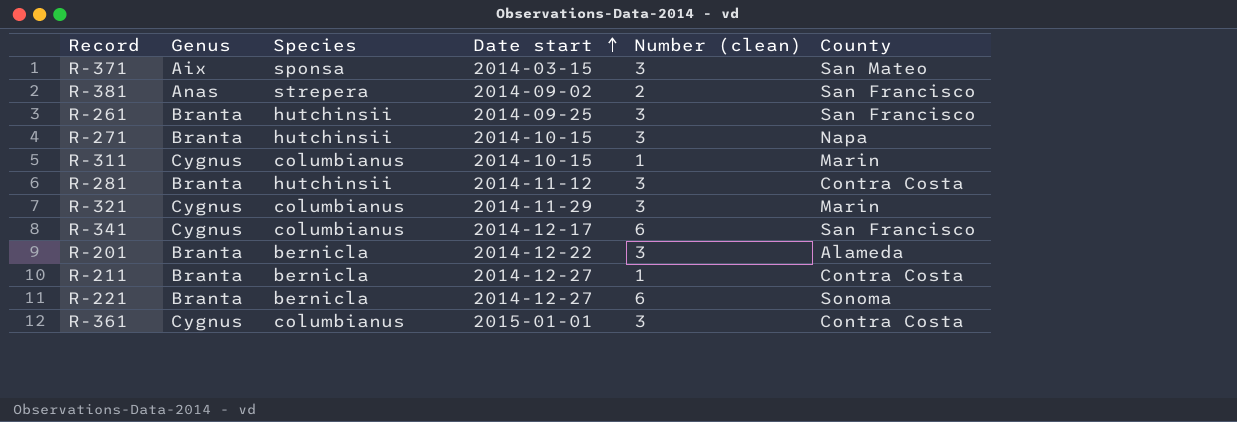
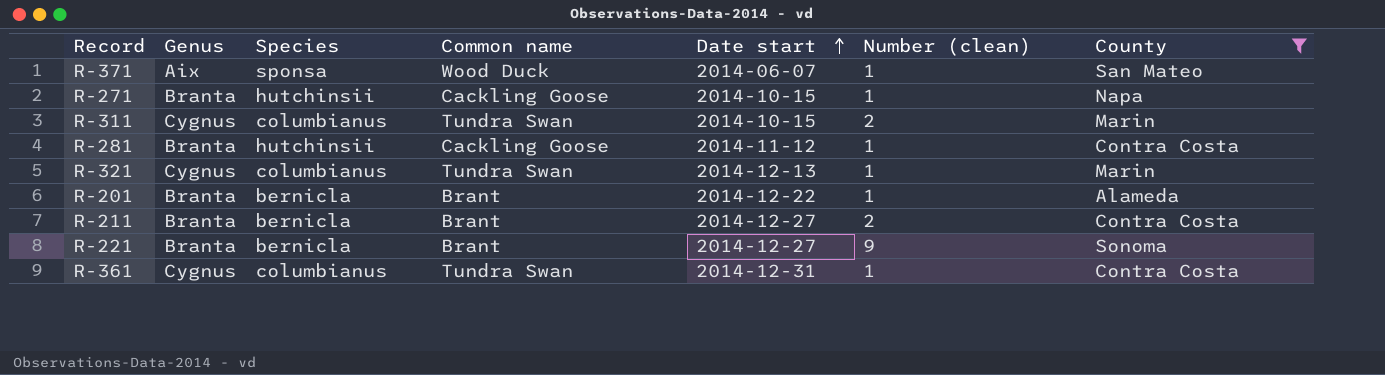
filter: none -> County != San Francisco
column Common name | position: none -> 4
R-371 | Date start: 2014-03-15 -> 2014-06-07
R-371 | Number (clean): 3 -> 1
R-271 | Number (clean): 3 -> 1
R-311 | Number (clean): 1 -> 2
R-281 | Number (clean): 3 -> 1
R-321 | Date start: 2014-11-29 -> 2014-12-13
R-321 | Number (clean): 3 -> 1
R-201 | Number (clean): 3 -> 1
R-211 | Number (clean): 1 -> 2
R-221 | Number (clean): 6 -> 9
R-361 | Date start: 2015-01-01 -> 2014-12-31
R-361 | Number (clean): 3 -> 1

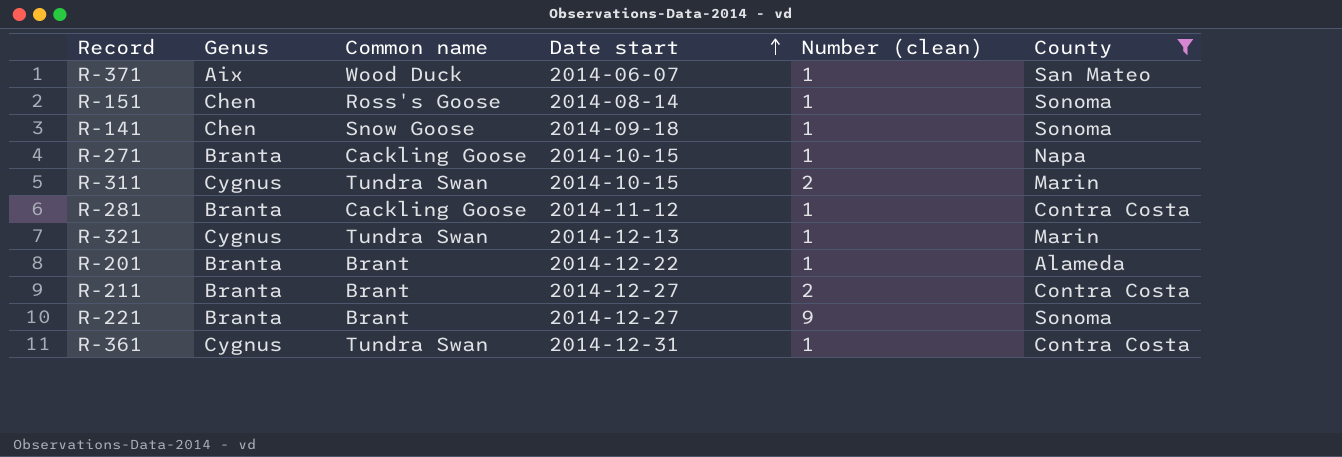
column Species | position: 3 -> none
row R-151: none -> Chen | Ross's Goose | 2014-08-14 | 1 | Sonoma
row R-141: none -> Chen | Snow Goose | 2014-09-18 | 1 | Sonoma

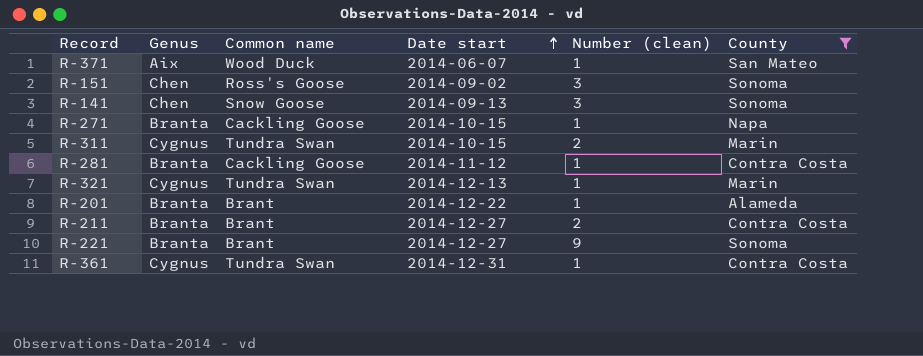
R-151 | Date start: 2014-08-14 -> 2014-09-02
R-151 | Number (clean): 1 -> 3
R-141 | Date start: 2014-09-18 -> 2014-09-13
R-141 | Number (clean): 1 -> 3

